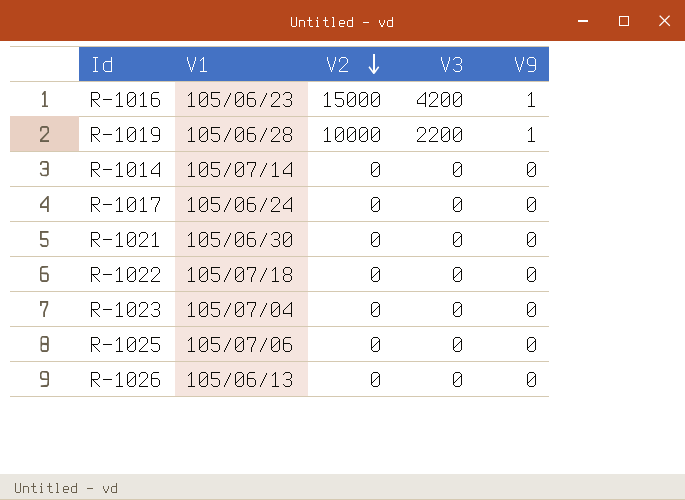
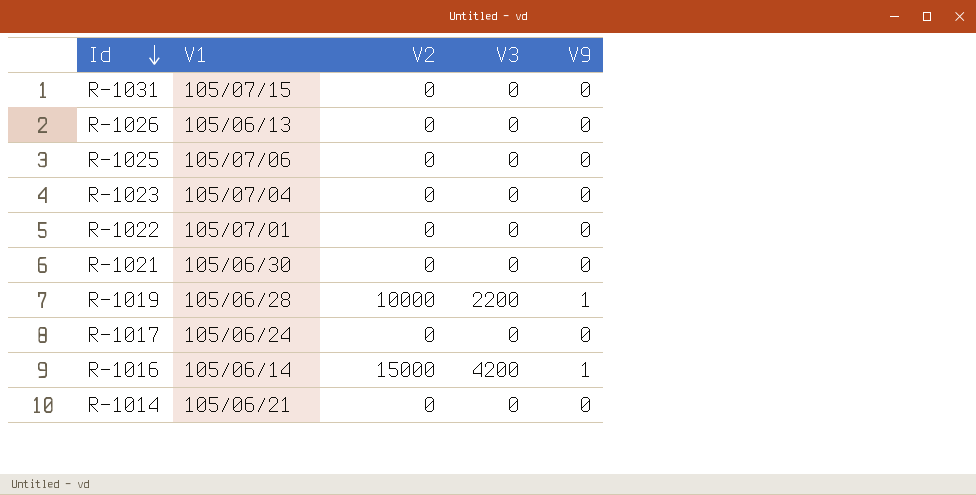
row order: V2 descending -> Id descending
row R-1031: none -> 105/07/15 | 0 | 0 | 0
R-1022 | V1: 105/07/18 -> 105/07/01
R-1016 | V1: 105/06/23 -> 105/06/14
R-1014 | V1: 105/07/14 -> 105/06/21

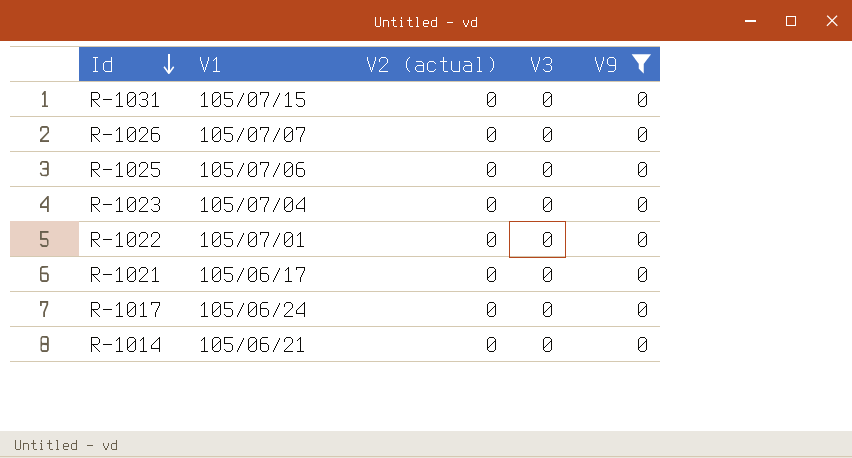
filter: none -> V9 = 0
column name: V2 -> V2 (actual)
R-1026 | V1: 105/06/13 -> 105/07/07
R-1021 | V1: 105/06/30 -> 105/06/17

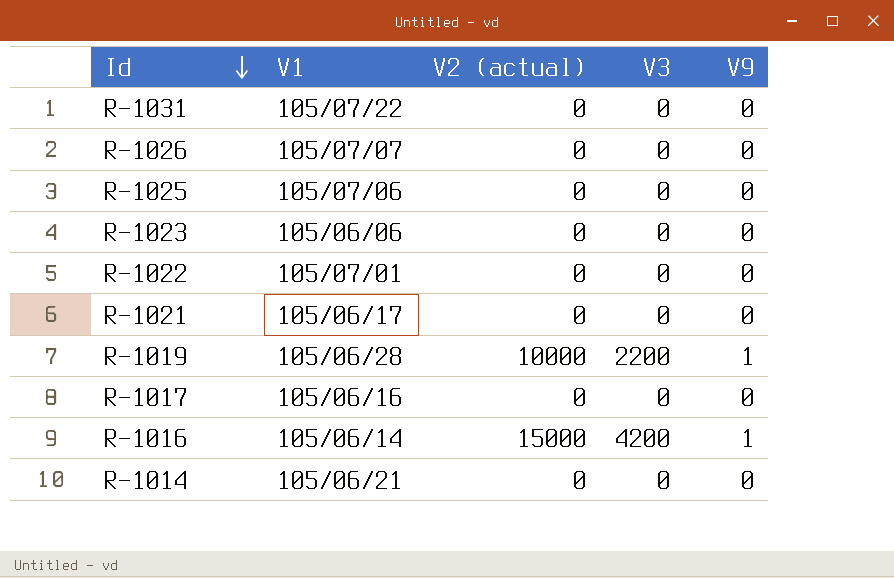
filter: V9 = 0 -> none
R-1031 | V1: 105/07/15 -> 105/07/22
R-1023 | V1: 105/07/04 -> 105/06/06
R-1017 | V1: 105/06/24 -> 105/06/16

